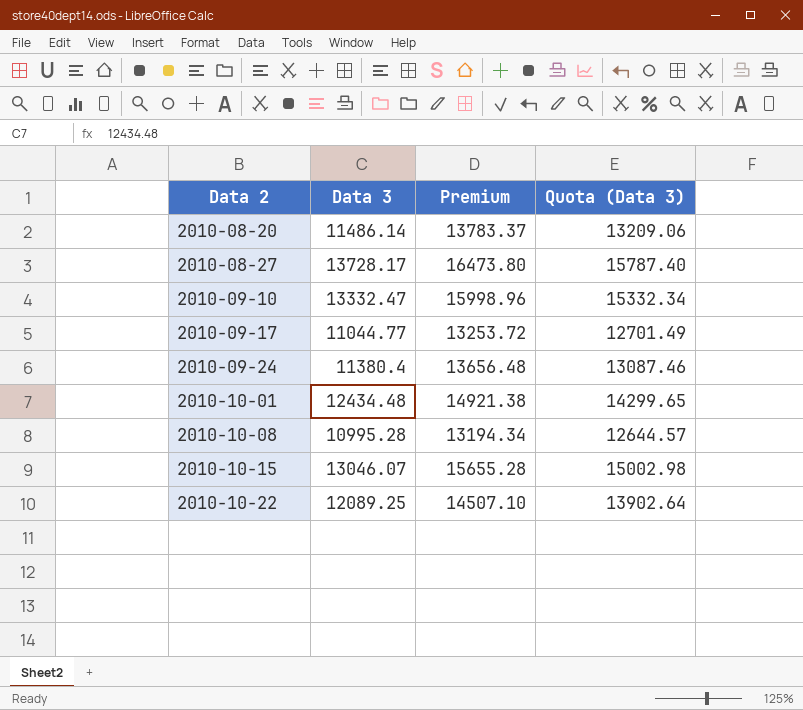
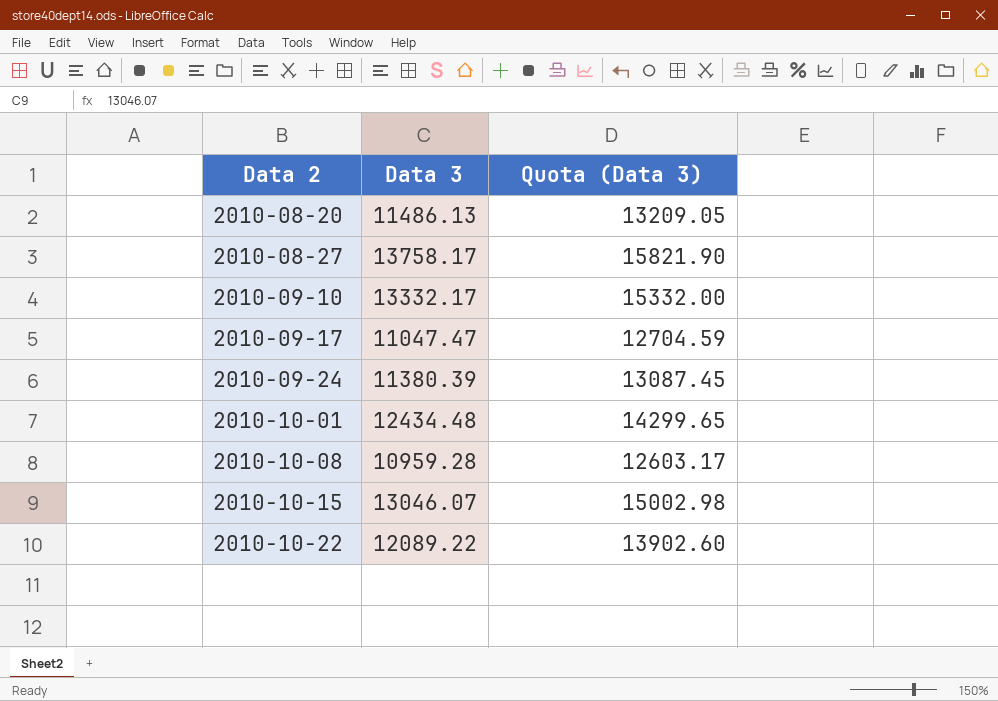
column Premium | formula: [Data 3] * 1.2 -> none
2010-08-20 | Data 3: 11486.14 -> 11486.13
2010-08-20 | Quota (Data 3): 13209.06 -> 13209.05
2010-08-27 | Data 3: 13728.17 -> 13758.17
2010-08-27 | Quota (Data 3): 15787.40 -> 15821.90
2010-09-10 | Data 3: 13332.47 -> 13332.17
2010-09-10 | Quota (Data 3): 15332.34 -> 15332.00
2010-09-17 | Data 3: 11044.77 -> 11047.47
2010-09-17 | Quota (Data 3): 12701.49 -> 12704.59
2010-09-24 | Data 3: 11380.4 -> 11380.39
2010-09-24 | Quota (Data 3): 13087.46 -> 13087.45
2010-10-08 | Data 3: 10995.28 -> 10959.28
2010-10-08 | Quota (Data 3): 12644.57 -> 12603.17
2010-10-22 | Data 3: 12089.25 -> 12089.22
2010-10-22 | Quota (Data 3): 13902.64 -> 13902.60

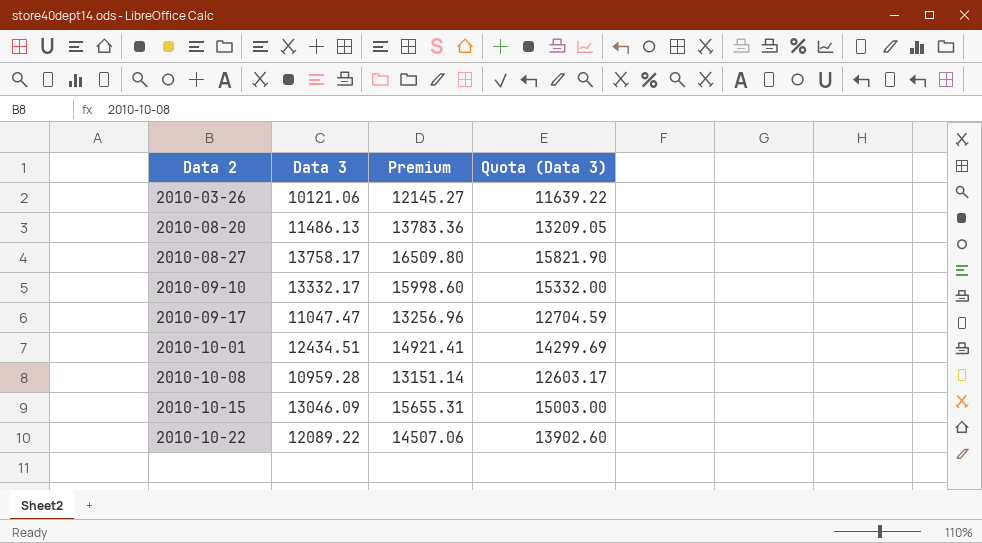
column Premium | formula: none -> [Data 3] * 1.2
row 2010-09-24: 11380.39 | 13087.45 -> none
row 2010-03-26: none -> 10121.06 | 12145.27 | 11639.22
2010-10-01 | Data 3: 12434.48 -> 12434.51
2010-10-01 | Quota (Data 3): 14299.65 -> 14299.69
2010-10-15 | Data 3: 13046.07 -> 13046.09
2010-10-15 | Quota (Data 3): 15002.98 -> 15003.00

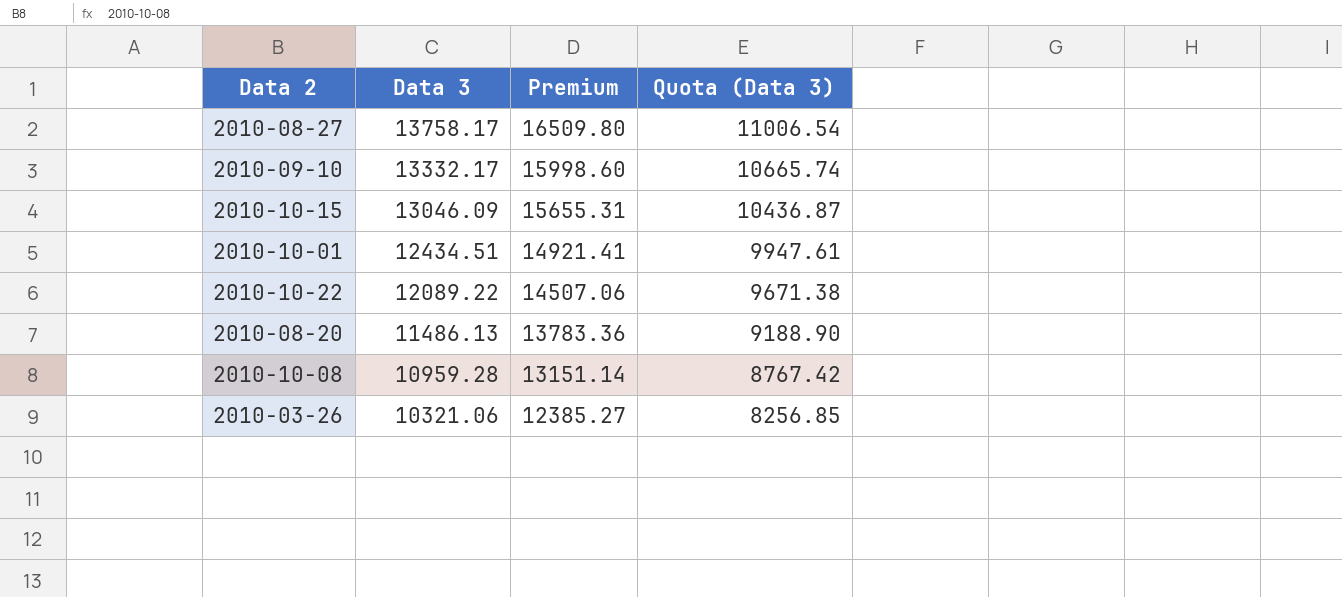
row order: Data 2 ascending -> Data 3 descending
column Quota (Data 3) | formula: [Data 3] * 1.15 -> [Data 3] * 0.8
row 2010-09-17: 11047.47 | 13256.96 | 12704.59 -> none
2010-03-26 | Data 3: 10121.06 -> 10321.06
2010-03-26 | Premium: 12145.27 -> 12385.27

